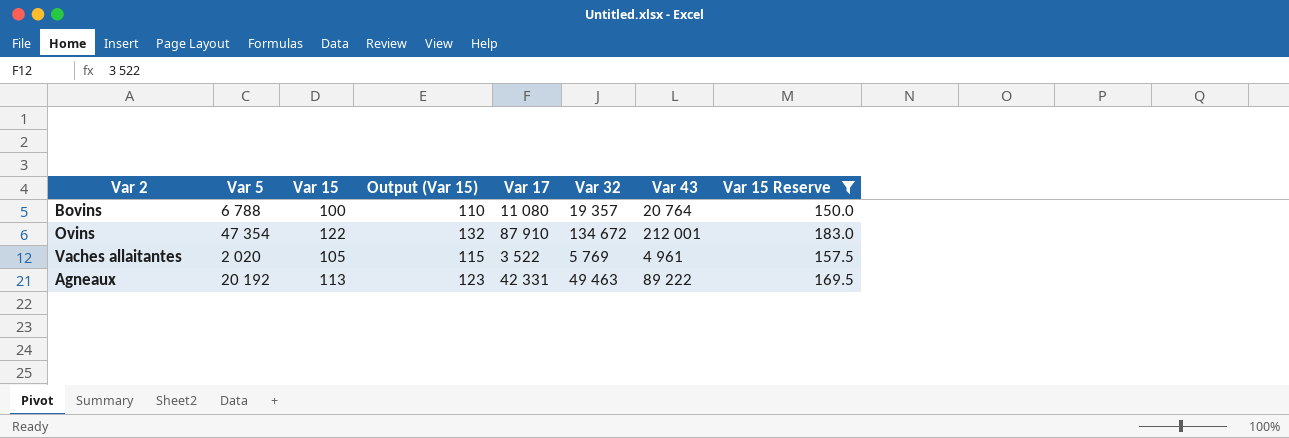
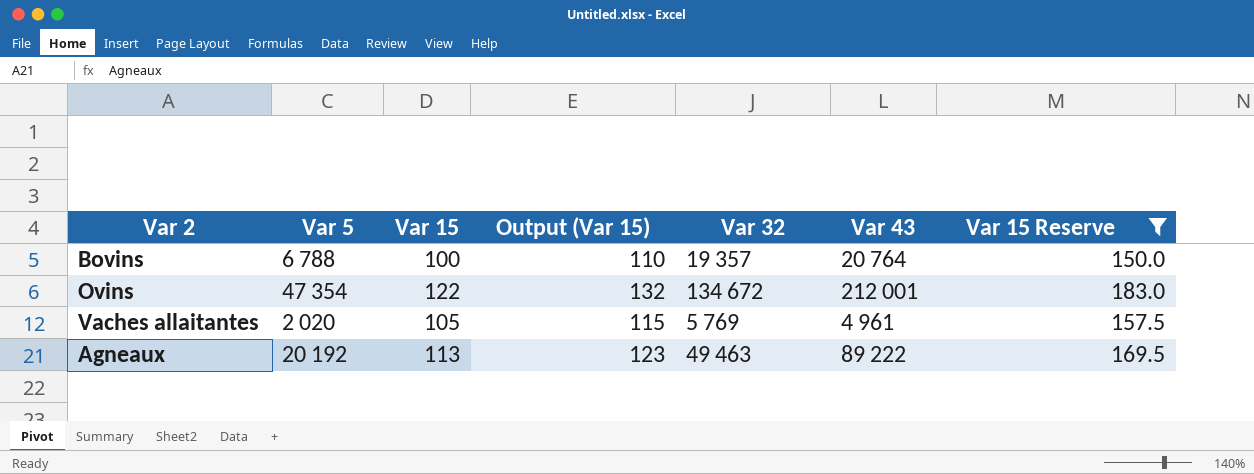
column Var 17 | position: 5 -> none

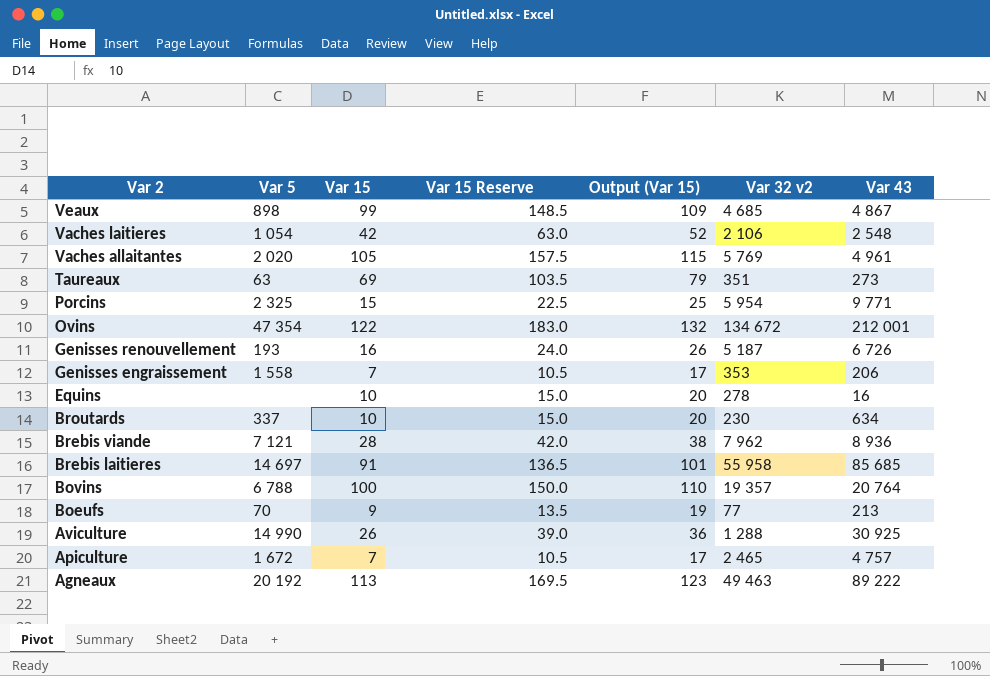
filter: Var 15 Reserve >= 150.0 -> none
row order: none -> Var 2 descending
column Var 15 Reserve | position: 7 -> 4
column name: Var 32 -> Var 32 v2

